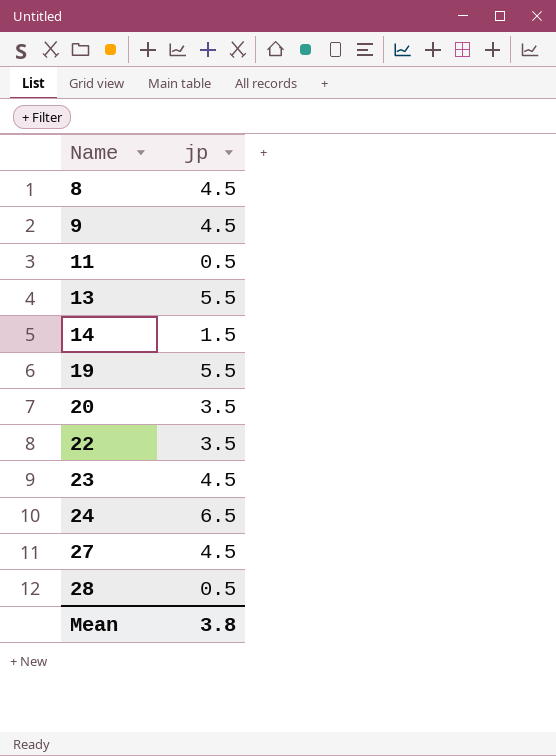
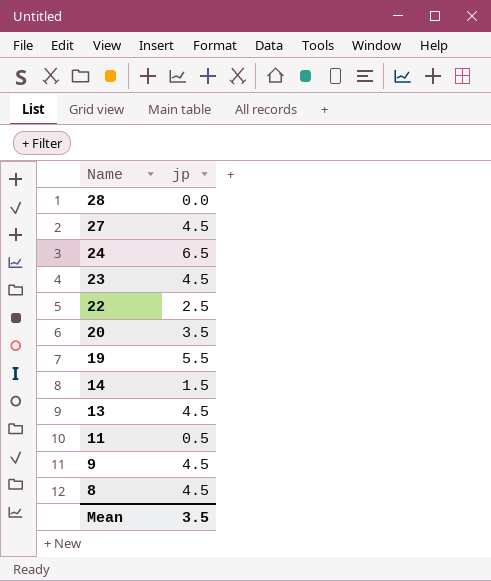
row order: Name ascending -> Name descending
28 | jp: 0.5 -> 0.0
22 | jp: 3.5 -> 2.5
13 | jp: 5.5 -> 4.5
Mean | jp: 3.8 -> 3.5

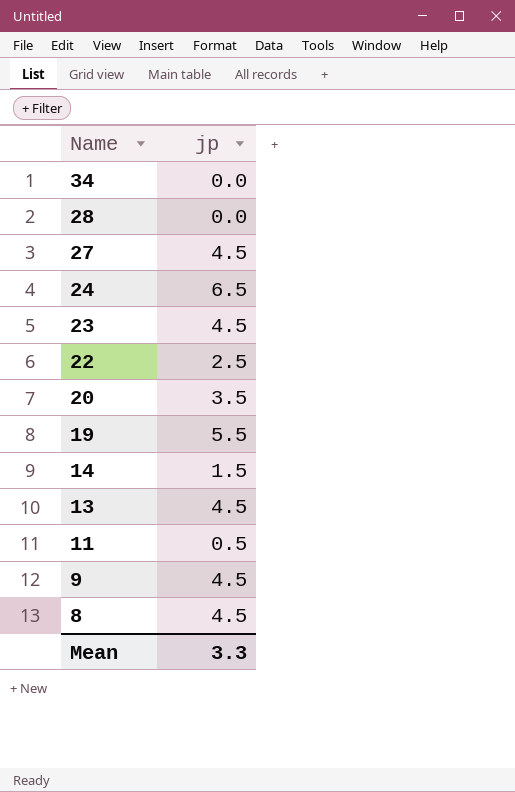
row 34: none -> 0.0
Mean | jp: 3.5 -> 3.3

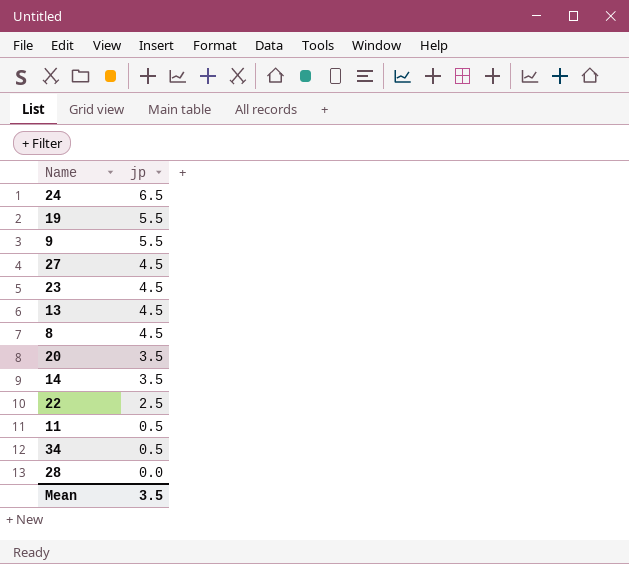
row order: Name descending -> jp descending
9 | jp: 4.5 -> 5.5
14 | jp: 1.5 -> 3.5
34 | jp: 0.0 -> 0.5
Mean | jp: 3.3 -> 3.5

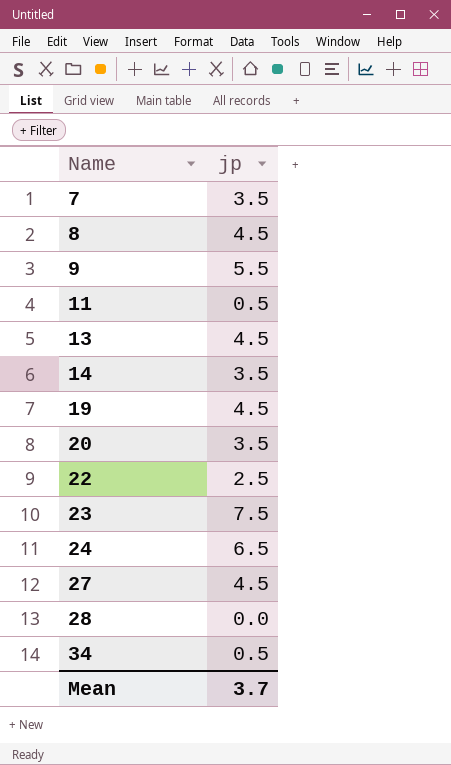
row order: jp descending -> Name ascending
row 7: none -> 3.5
19 | jp: 5.5 -> 4.5
23 | jp: 4.5 -> 7.5
Mean | jp: 3.5 -> 3.7

